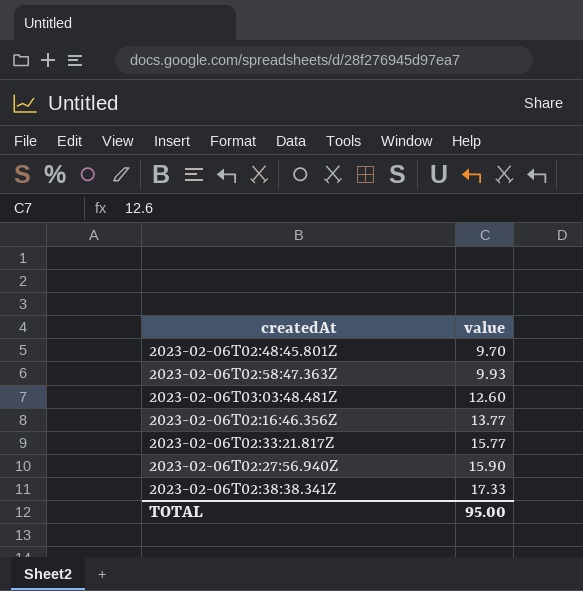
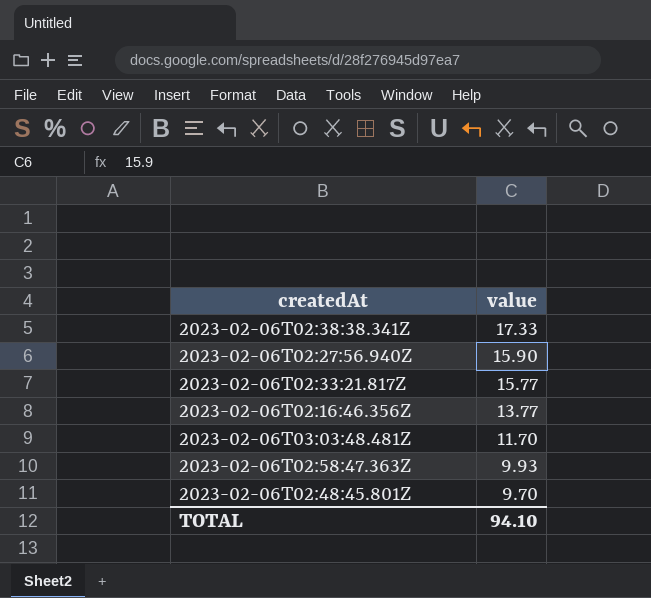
row order: value ascending -> value descending
2023-02-06T03:03:48.481Z | value: 12.60 -> 11.70
TOTAL | value: 95.00 -> 94.10

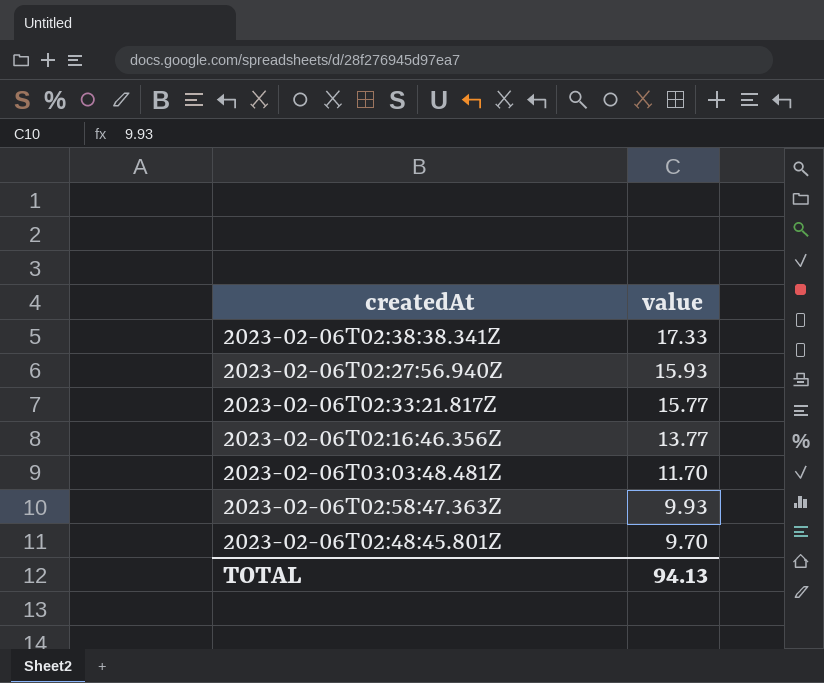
2023-02-06T02:27:56.940Z | value: 15.90 -> 15.93
TOTAL | value: 94.10 -> 94.13

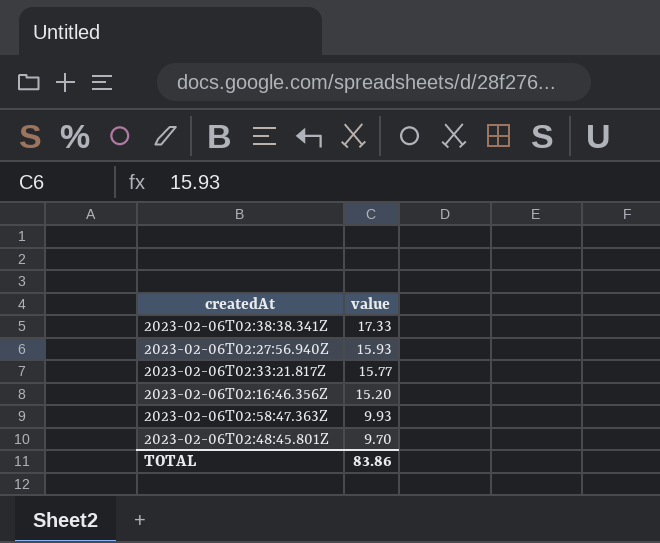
row 2023-02-06T03:03:48.481Z: 11.70 -> none
2023-02-06T02:16:46.356Z | value: 13.77 -> 15.20
TOTAL | value: 94.13 -> 83.86

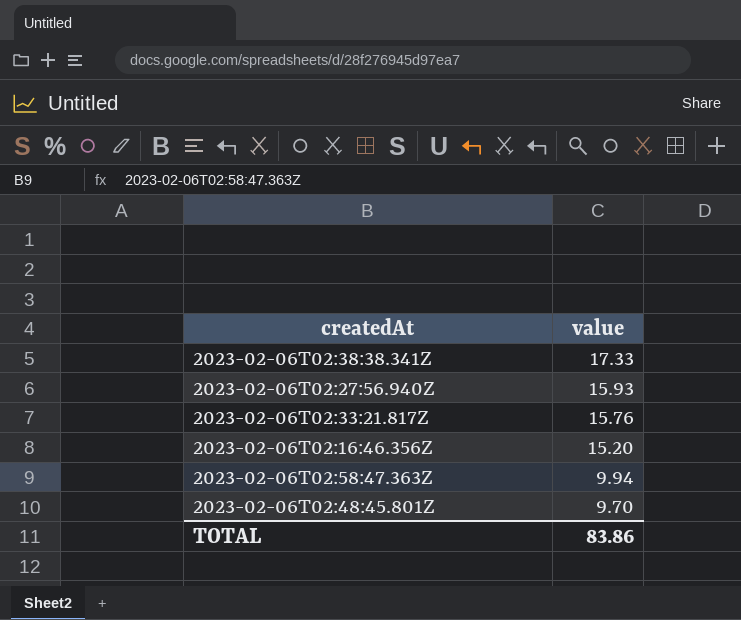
2023-02-06T02:33:21.817Z | value: 15.77 -> 15.76
2023-02-06T02:58:47.363Z | value: 9.93 -> 9.94

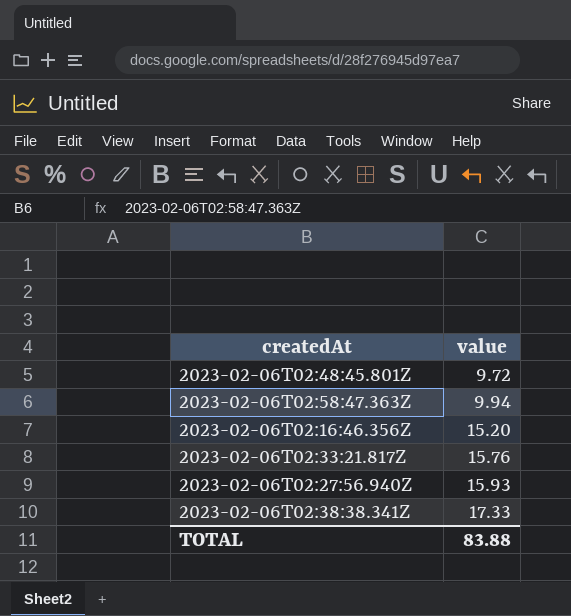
row order: value descending -> value ascending
2023-02-06T02:48:45.801Z | value: 9.70 -> 9.72
TOTAL | value: 83.86 -> 83.88

